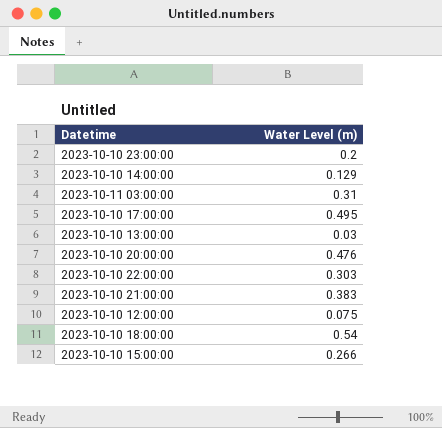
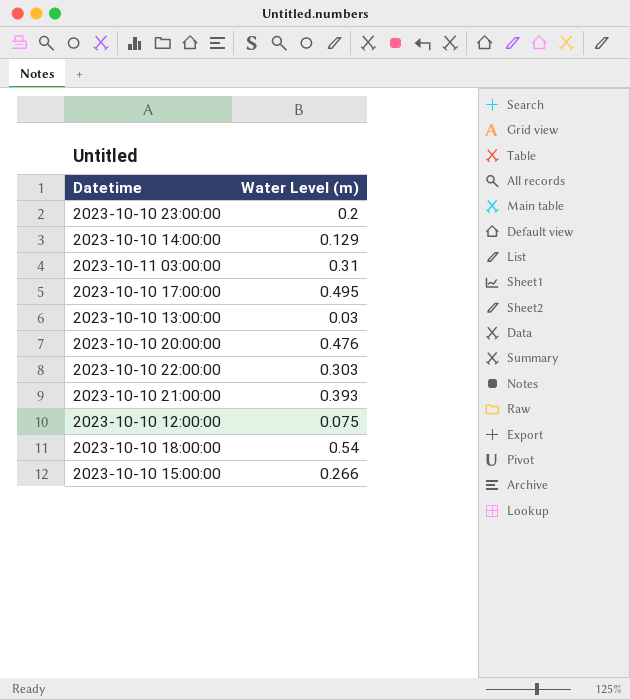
2023-10-10 21:00:00 | Water Level (m): 0.383 -> 0.393

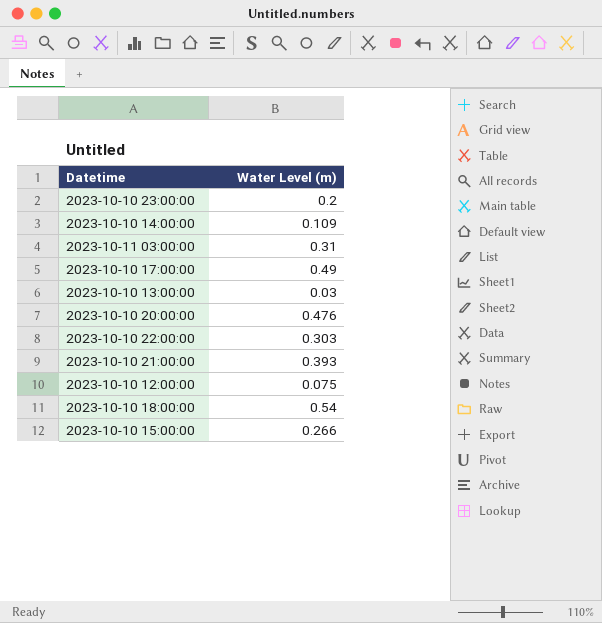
2023-10-10 14:00:00 | Water Level (m): 0.129 -> 0.109
2023-10-10 17:00:00 | Water Level (m): 0.495 -> 0.49

